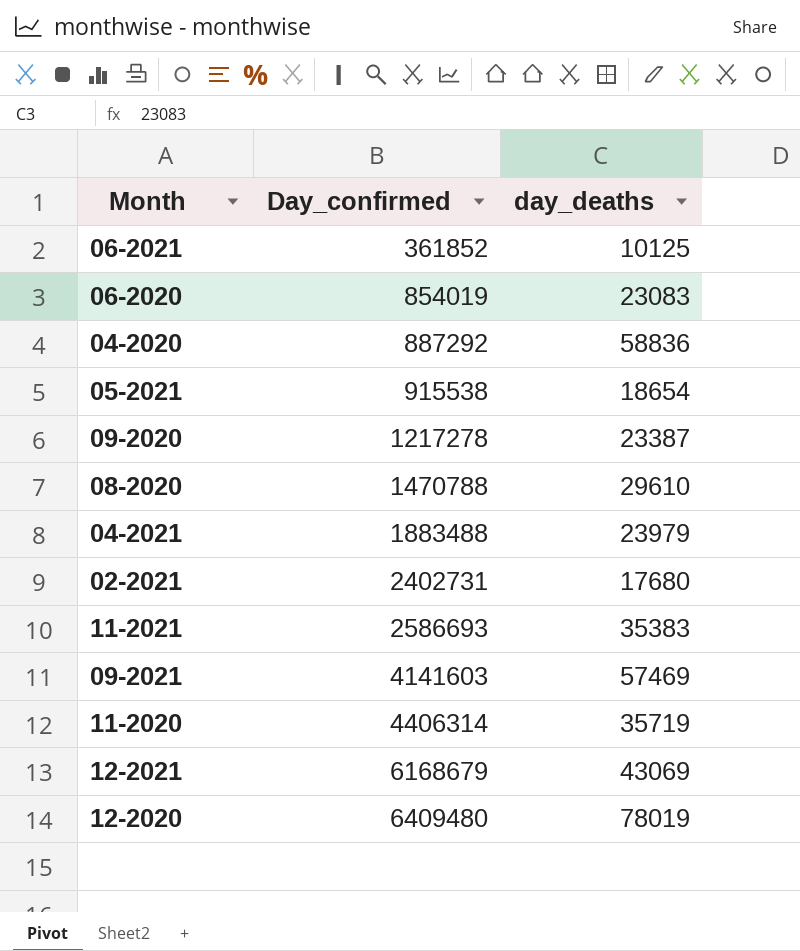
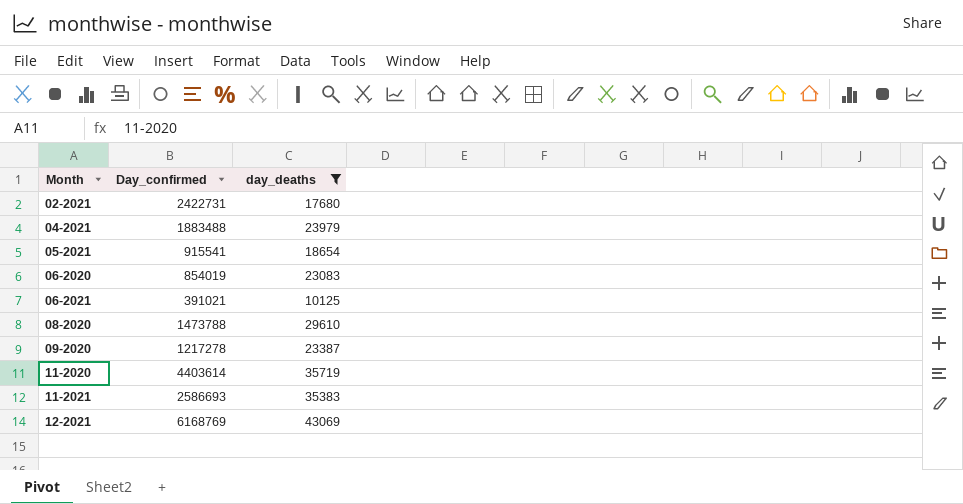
filter: none -> day_deaths <= 43069
row order: Day_confirmed ascending -> Month ascending
02-2021 | Day_confirmed: 2402731 -> 2422731
05-2021 | Day_confirmed: 915538 -> 915541
06-2021 | Day_confirmed: 361852 -> 391021
08-2020 | Day_confirmed: 1470788 -> 1473788
11-2020 | Day_confirmed: 4406314 -> 4403614
12-2021 | Day_confirmed: 6168679 -> 6168769

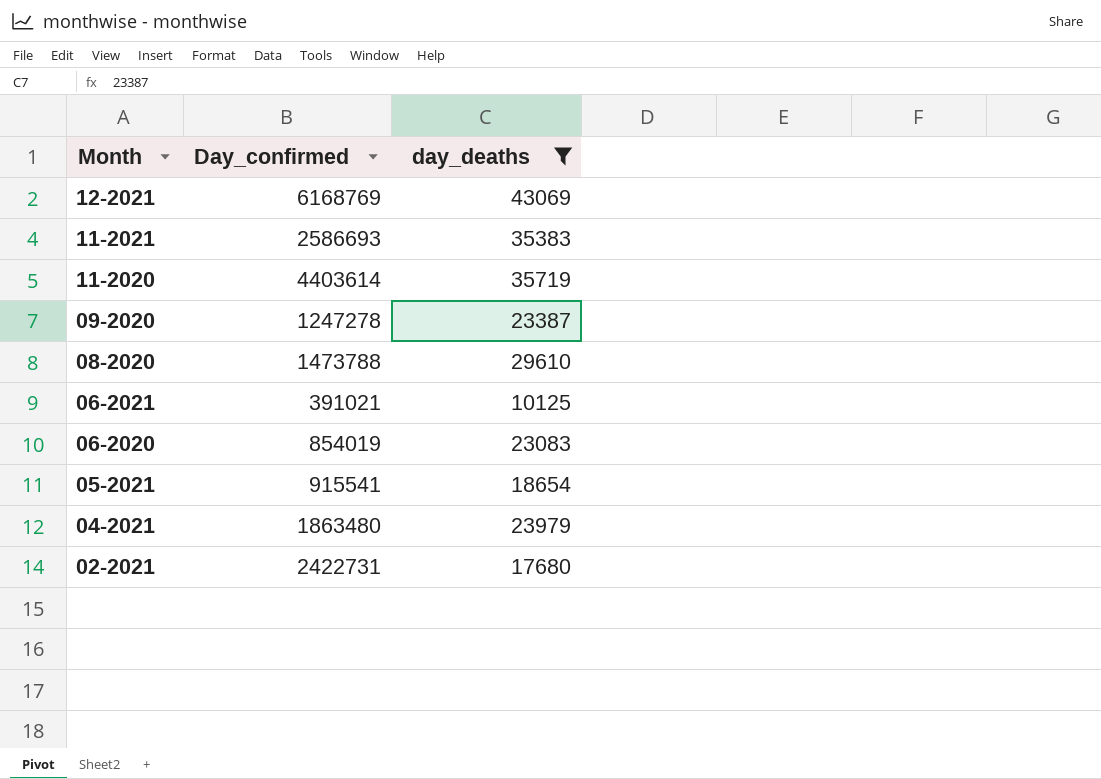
row order: Month ascending -> Month descending
09-2020 | Day_confirmed: 1217278 -> 1247278
04-2021 | Day_confirmed: 1883488 -> 1863480

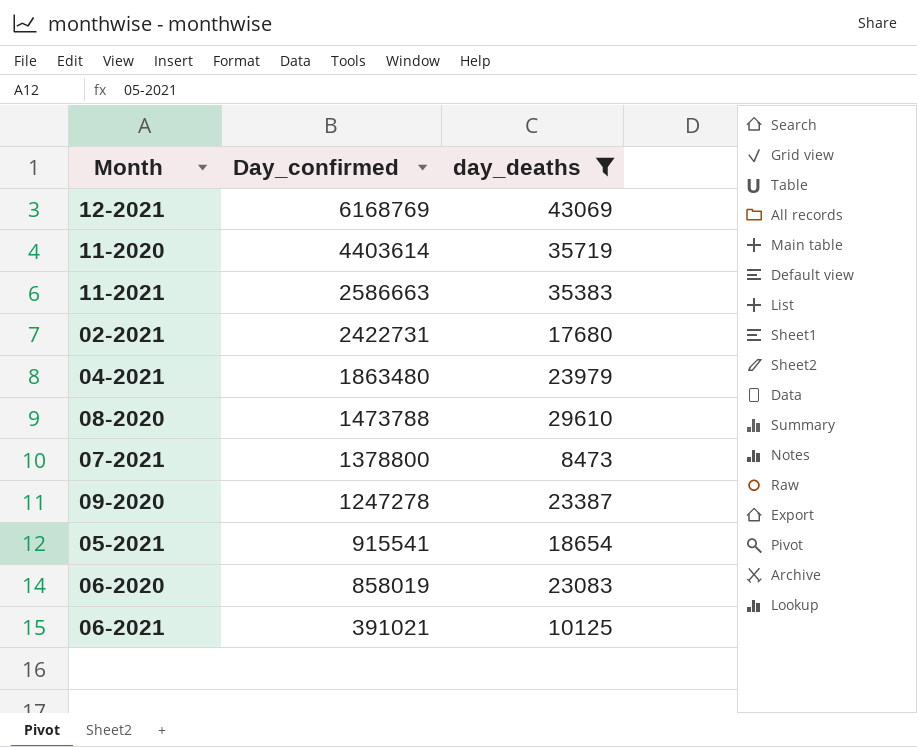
row order: Month descending -> Day_confirmed descending
11-2021 | Day_confirmed: 2586693 -> 2586663
row 07-2021: none -> 1378800 | 8473
06-2020 | Day_confirmed: 854019 -> 858019

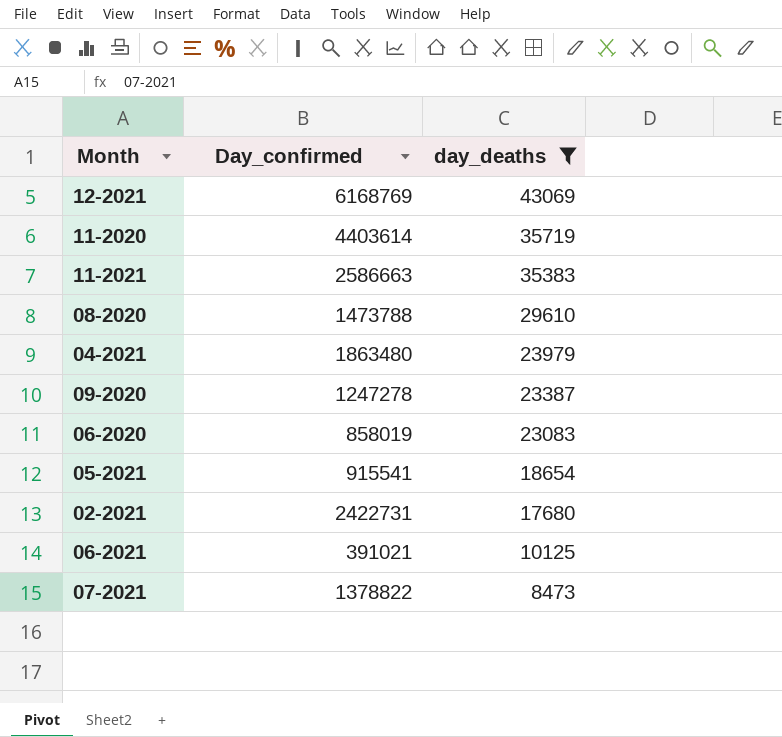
row order: Day_confirmed descending -> day_deaths descending
07-2021 | Day_confirmed: 1378800 -> 1378822

